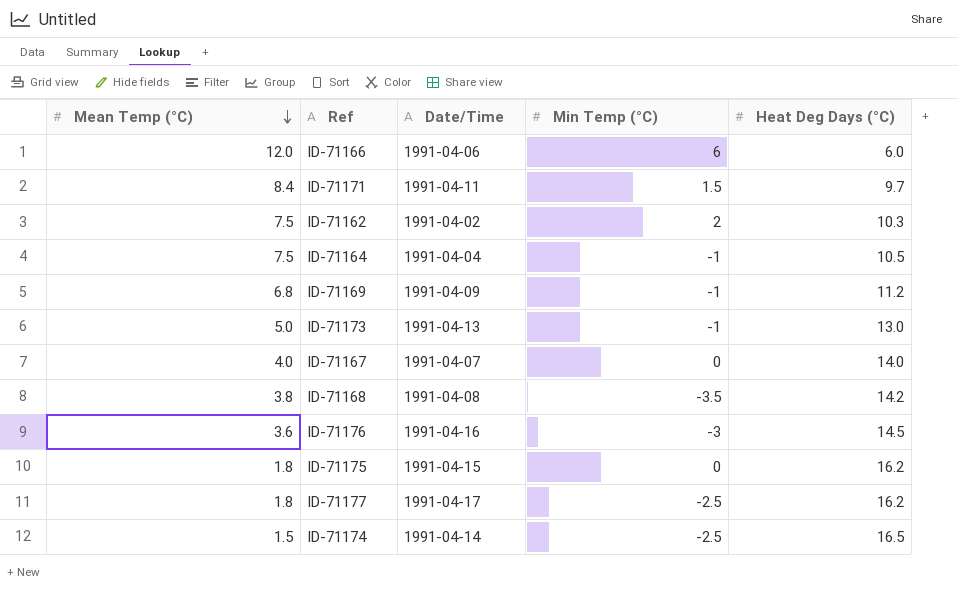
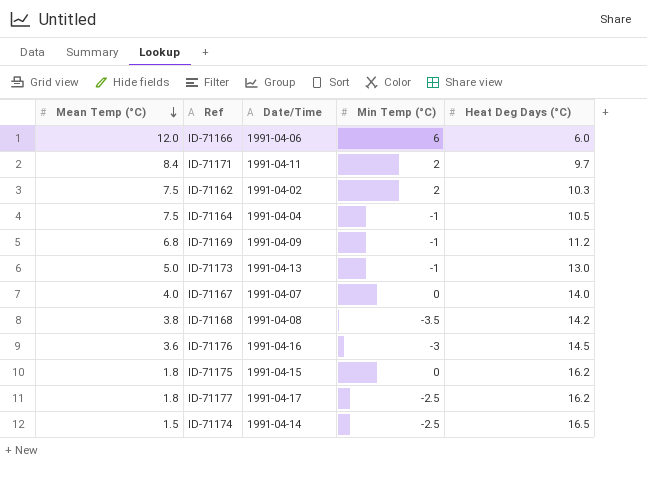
ID-71171 | Min Temp (°C): 1.5 -> 2

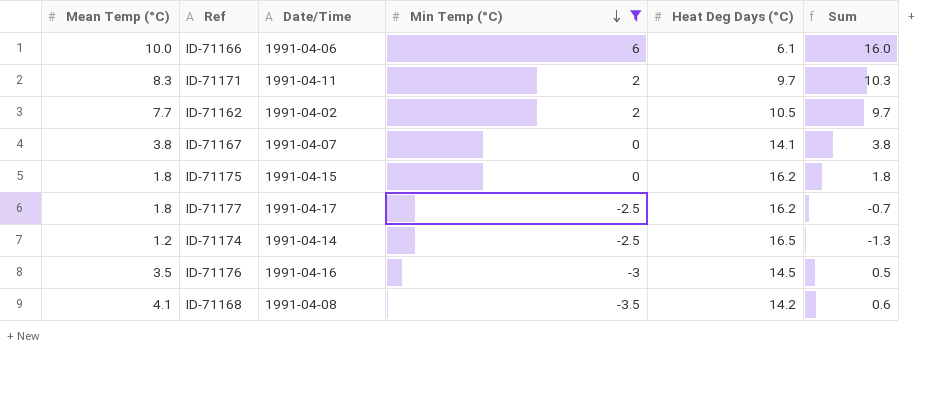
filter: none -> Min Temp (°C) != -1
row order: Mean Temp (°C) descending -> Min Temp (°C) descending
column Sum | formula: none -> [Mean Temp (°C)] + [Min Temp (°C)]
ID-71166 | Mean Temp (°C): 12.0 -> 10.0
ID-71166 | Heat Deg Days (°C): 6.0 -> 6.1
ID-71171 | Mean Temp (°C): 8.4 -> 8.3
ID-71162 | Mean Temp (°C): 7.5 -> 7.7
ID-71162 | Heat Deg Days (°C): 10.3 -> 10.5
ID-71167 | Mean Temp (°C): 4.0 -> 3.8
ID-71167 | Heat Deg Days (°C): 14.0 -> 14.1
ID-71174 | Mean Temp (°C): 1.5 -> 1.2
ID-71176 | Mean Temp (°C): 3.6 -> 3.5
ID-71168 | Mean Temp (°C): 3.8 -> 4.1

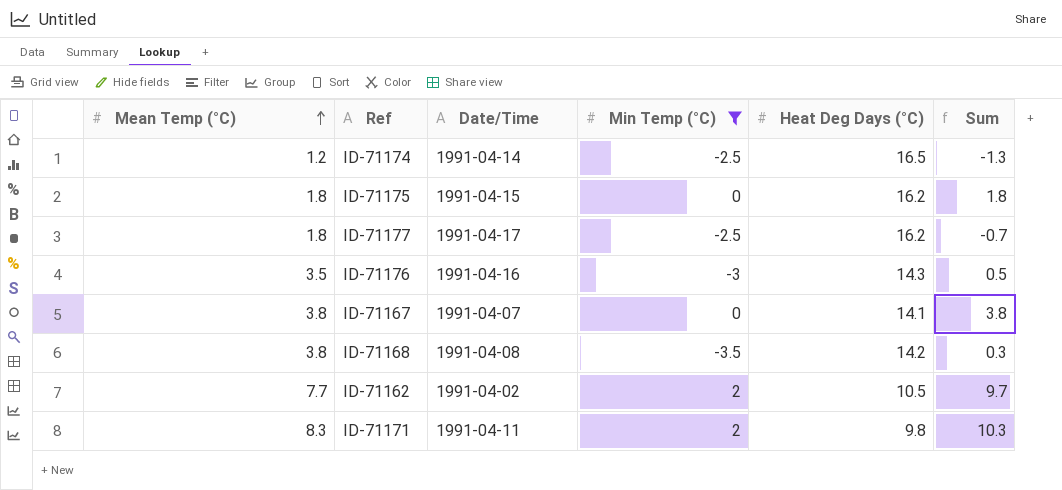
row order: Min Temp (°C) descending -> Mean Temp (°C) ascending
row ID-71166: 10.0 | 1991-04-06 | 6 | 6.1 | 16.0 -> none
ID-71176 | Heat Deg Days (°C): 14.5 -> 14.3
ID-71168 | Mean Temp (°C): 4.1 -> 3.8
ID-71168 | Sum: 0.6 -> 0.3
ID-71171 | Heat Deg Days (°C): 9.7 -> 9.8

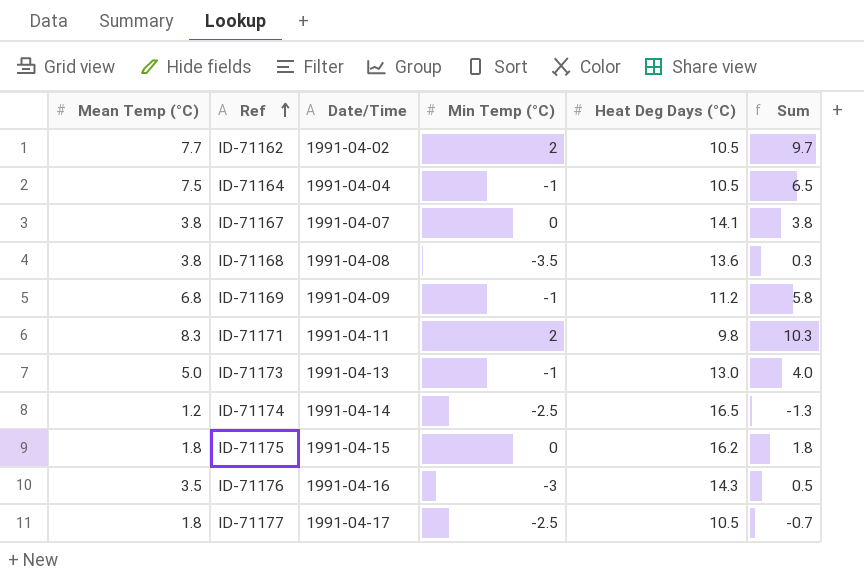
filter: Min Temp (°C) != -1 -> none
row order: Mean Temp (°C) ascending -> Ref ascending
ID-71168 | Heat Deg Days (°C): 14.2 -> 13.6
ID-71177 | Heat Deg Days (°C): 16.2 -> 10.5

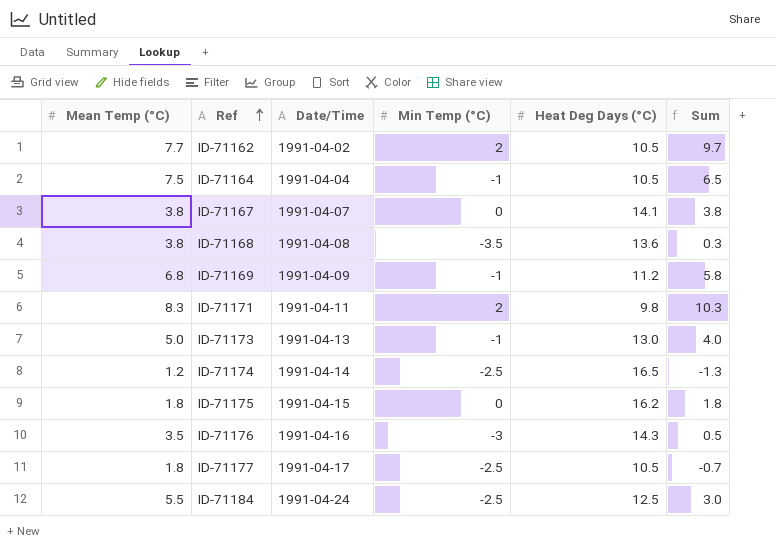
row ID-71184: none -> 5.5 | 1991-04-24 | -2.5 | 12.5 | 3.0

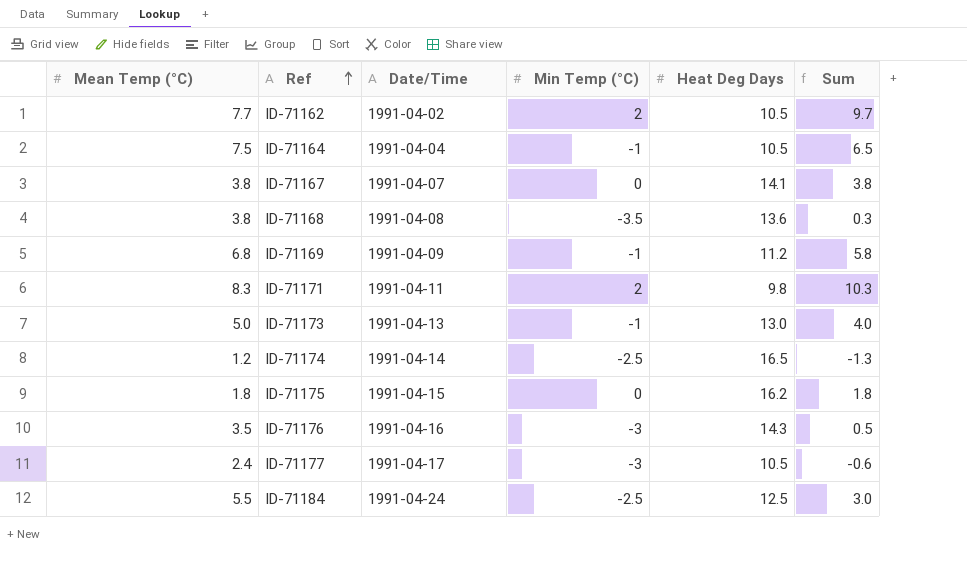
column name: Heat Deg Days (°C) -> Heat Deg Days
ID-71177 | Mean Temp (°C): 1.8 -> 2.4
ID-71177 | Min Temp (°C): -2.5 -> -3
ID-71177 | Sum: -0.7 -> -0.6

